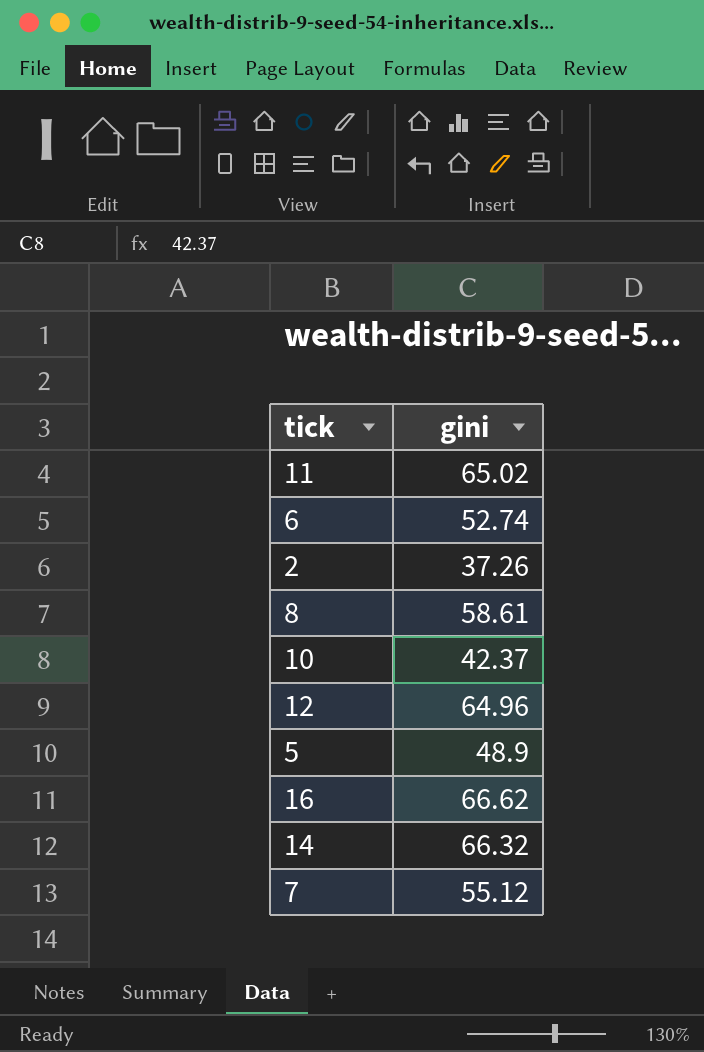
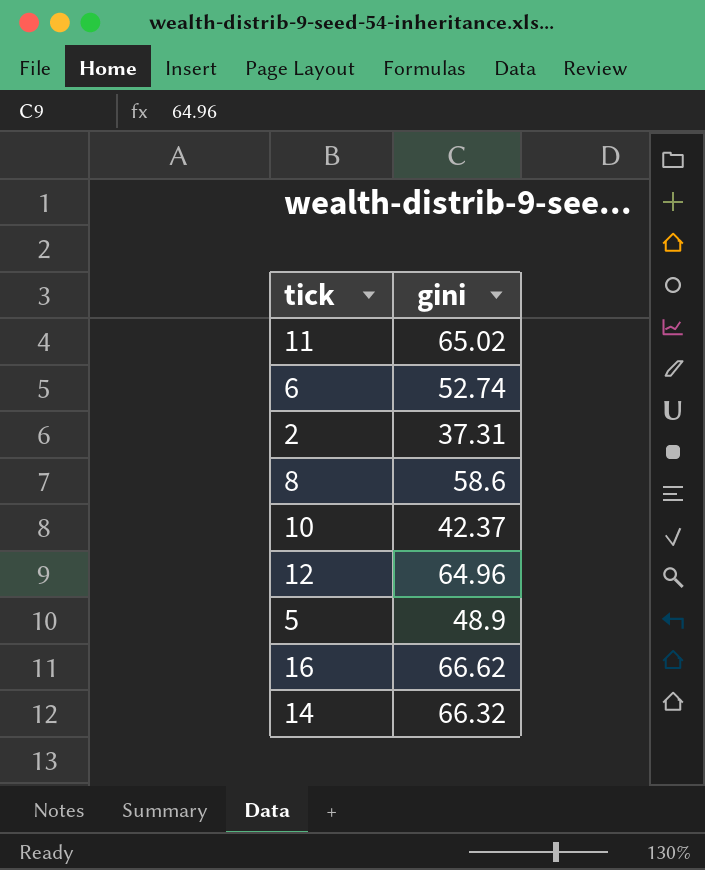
row 7: 55.12 -> none
2 | gini: 37.26 -> 37.31
8 | gini: 58.61 -> 58.6

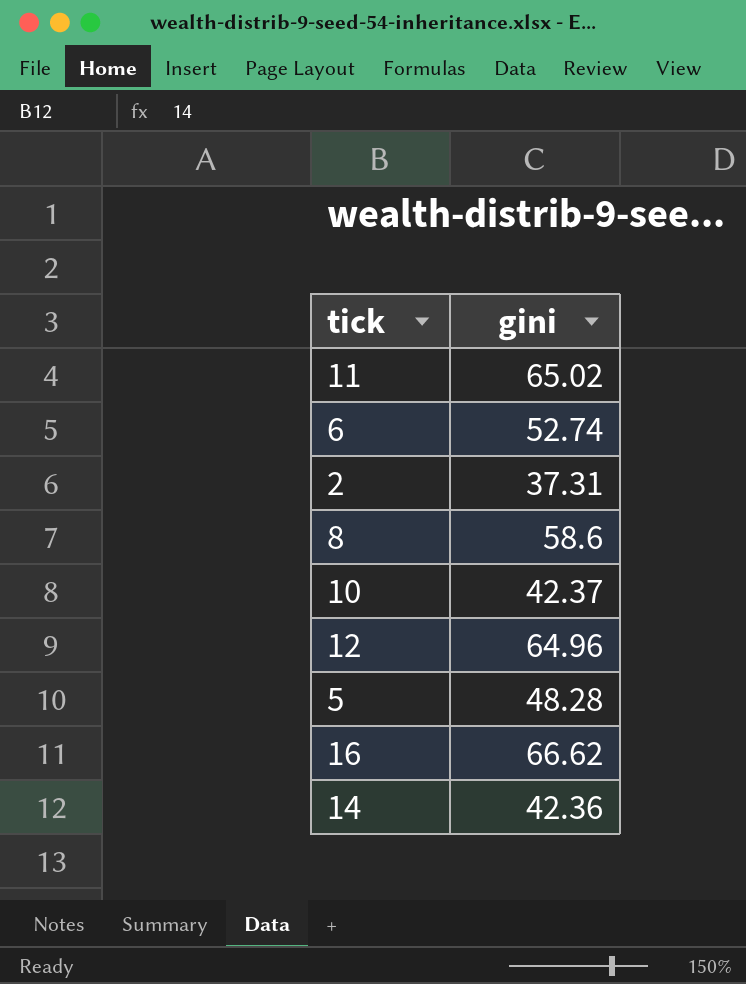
5 | gini: 48.9 -> 48.28
14 | gini: 66.32 -> 42.36

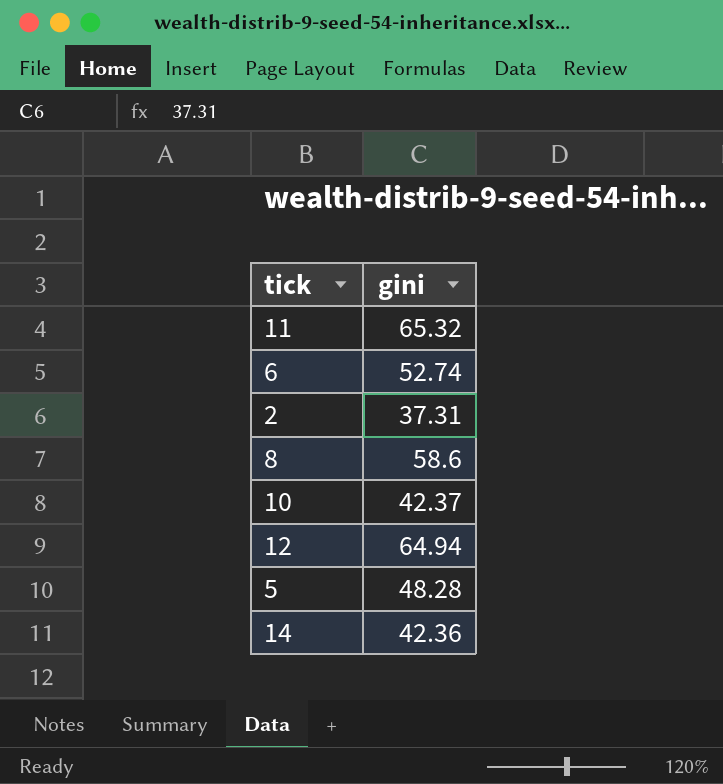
row 16: 66.62 -> none
11 | gini: 65.02 -> 65.32
12 | gini: 64.96 -> 64.94

